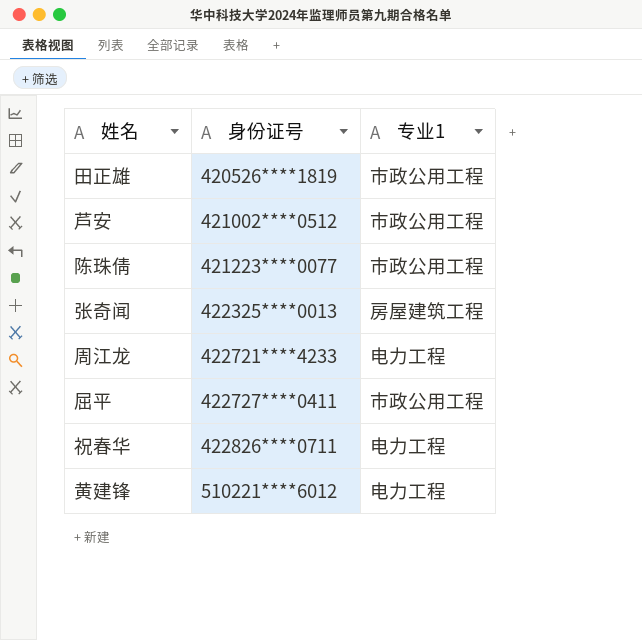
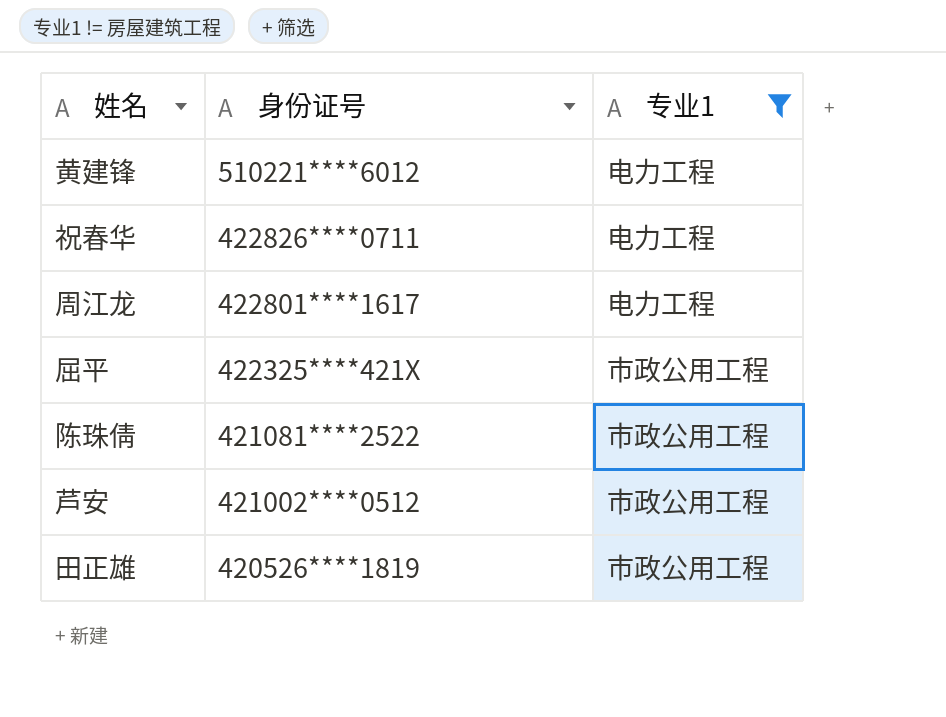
filter: none -> 专业1 != 房屋建筑工程
row order: 身份证号 ascending -> 身份证号 descending
周江龙 | 身份证号: 422721****4233 -> 422801****1617
屈平 | 身份证号: 422727****0411 -> 422325****421X
陈珠倩 | 身份证号: 421223****0077 -> 421081****2522

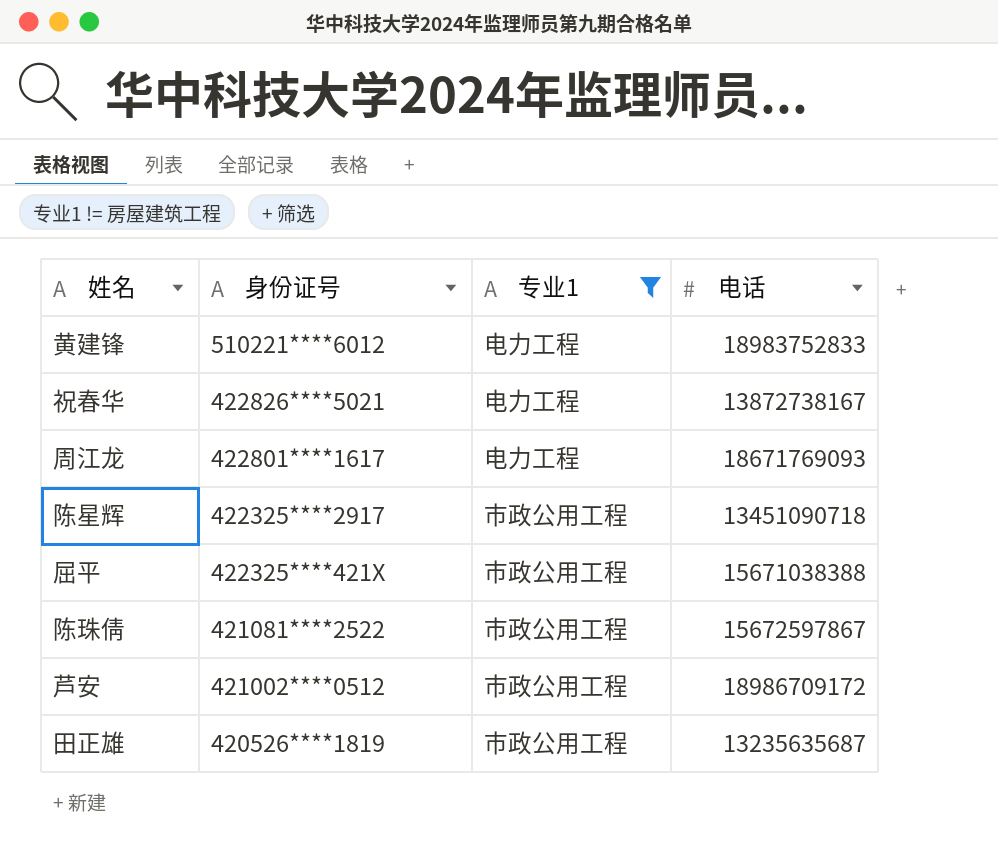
column 电话 | position: none -> 4
祝春华 | 身份证号: 422826****0711 -> 422826****5021
row 陈星辉: none -> 422325****2917 | 市政公用工程 | 13451090718

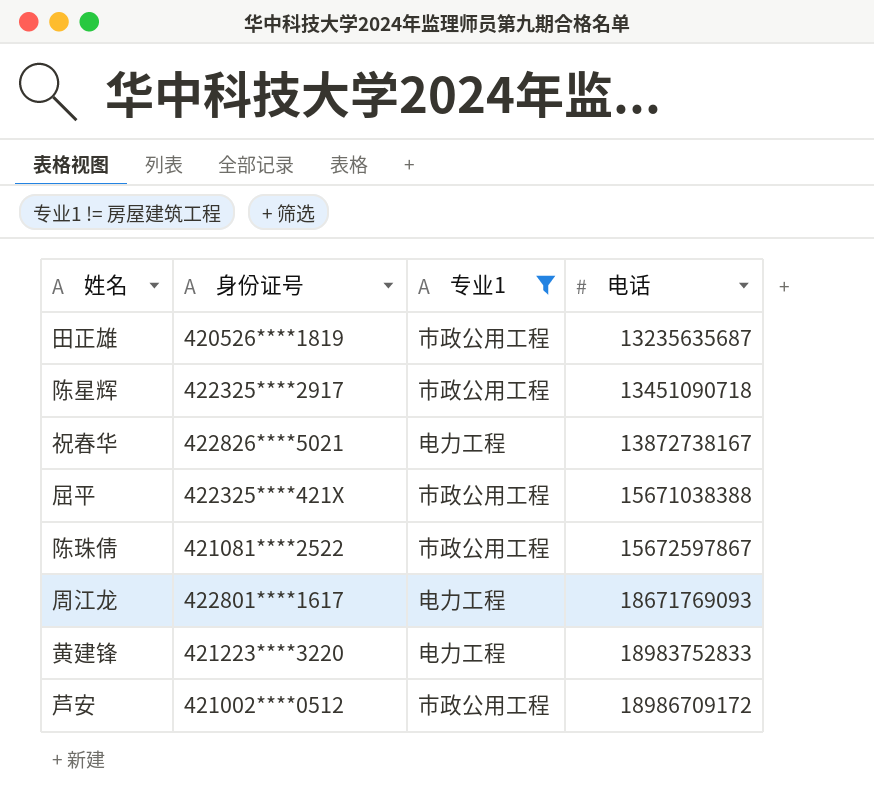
row order: 身份证号 descending -> 电话 ascending
黄建锋 | 身份证号: 510221****6012 -> 421223****3220

